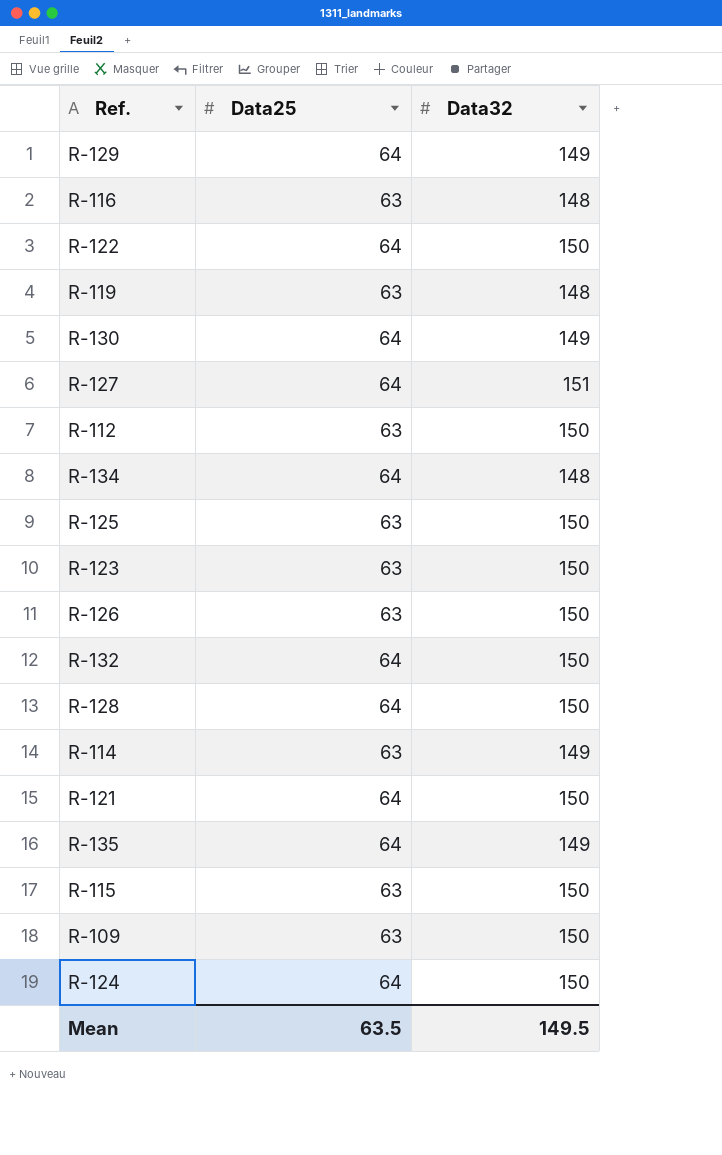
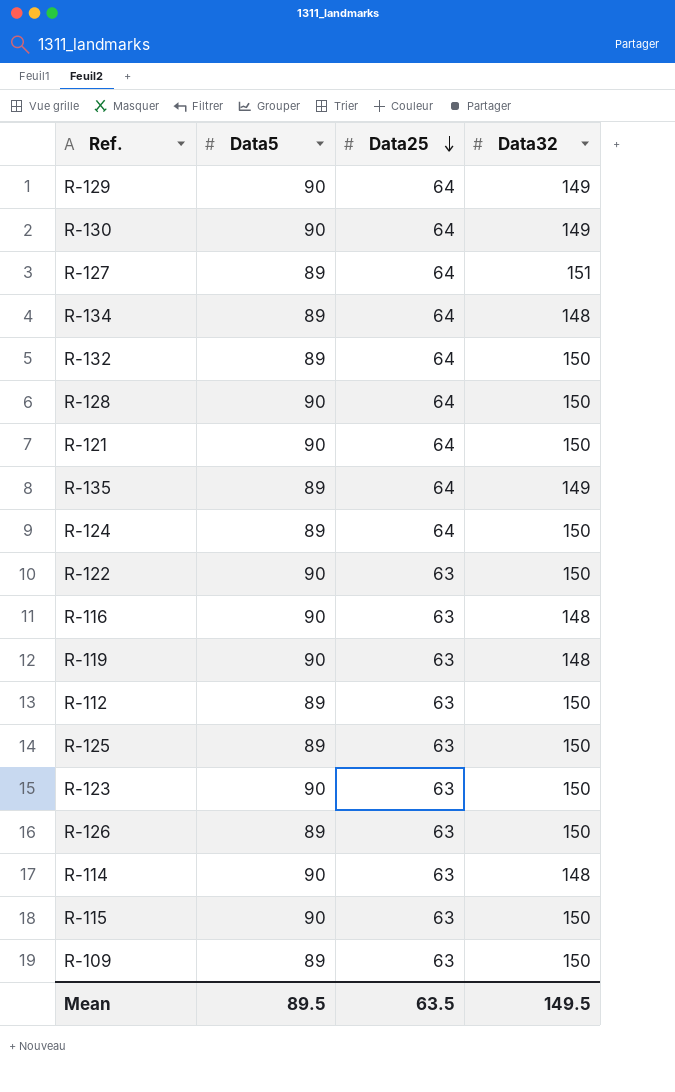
row order: none -> Data25 descending
column Data5 | position: none -> 2
R-122 | Data25: 64 -> 63
R-114 | Data32: 149 -> 148

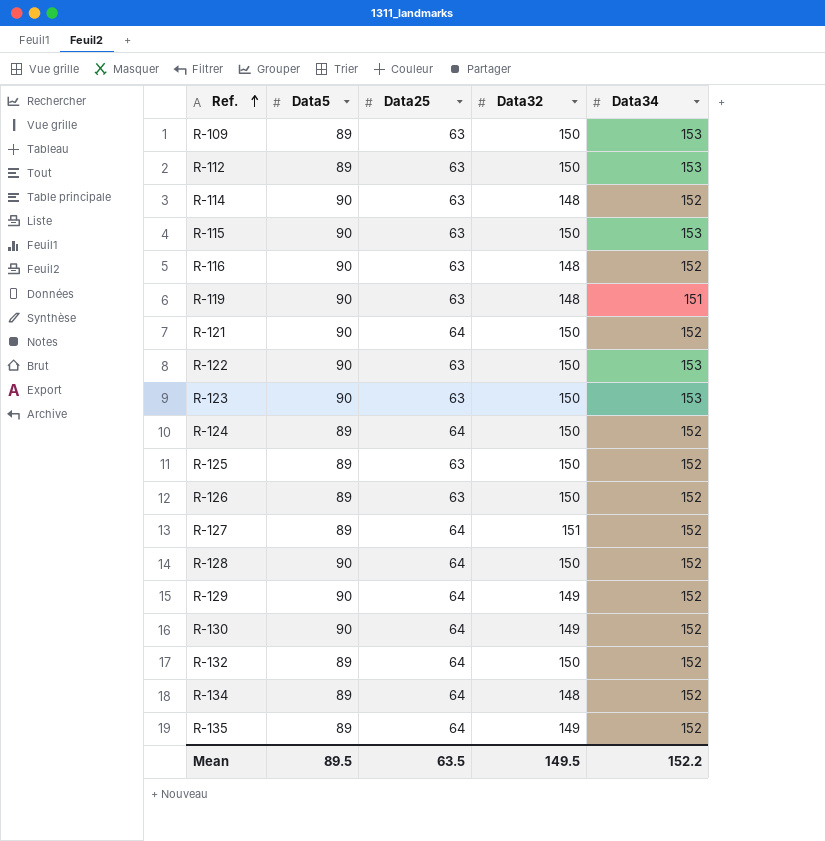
row order: Data25 descending -> Ref. ascending
column Data34 | position: none -> 5

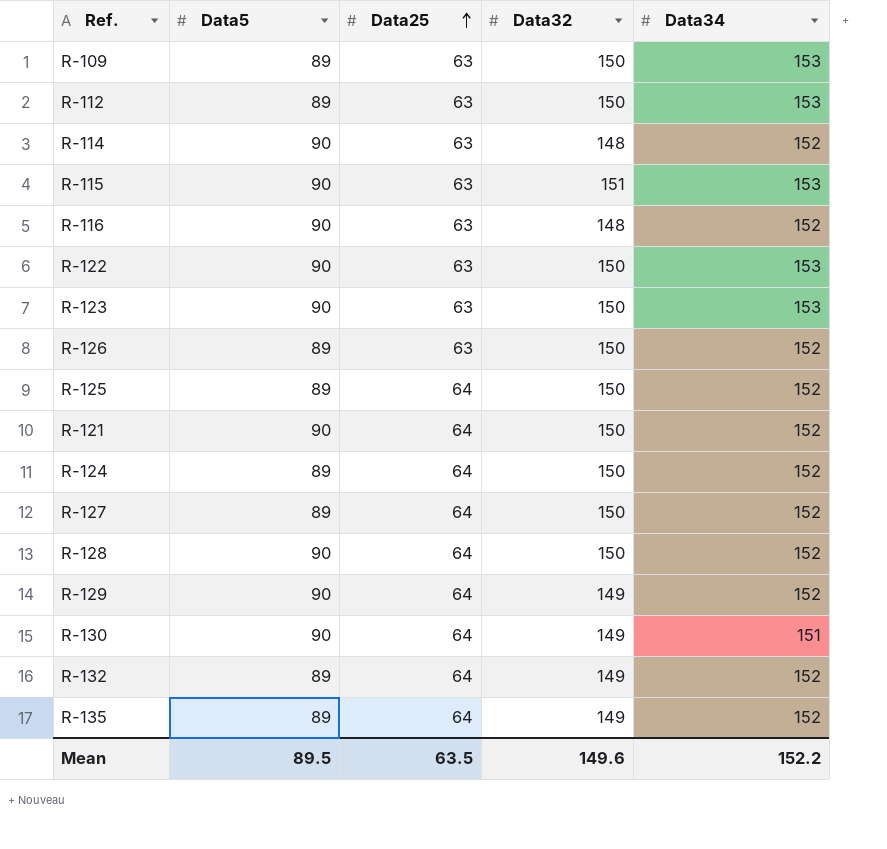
row order: Ref. ascending -> Data25 ascending
row R-119: 90 | 63 | 148 | 151 -> none
row R-134: 89 | 64 | 148 | 152 -> none
R-115 | Data32: 150 -> 151
R-125 | Data25: 63 -> 64
R-127 | Data32: 151 -> 150
R-130 | Data34: 152 -> 151
R-132 | Data32: 150 -> 149
Mean | Data32: 149.5 -> 149.6

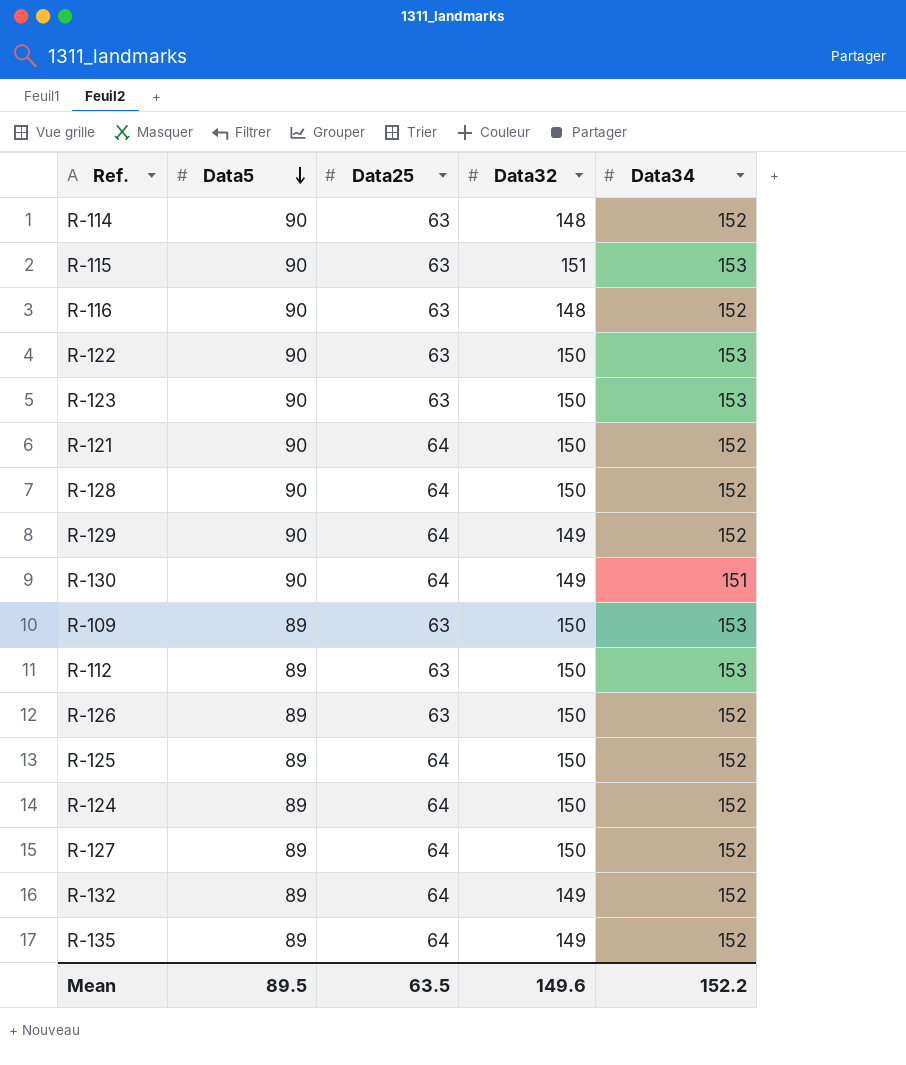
row order: Data25 ascending -> Data5 descending

